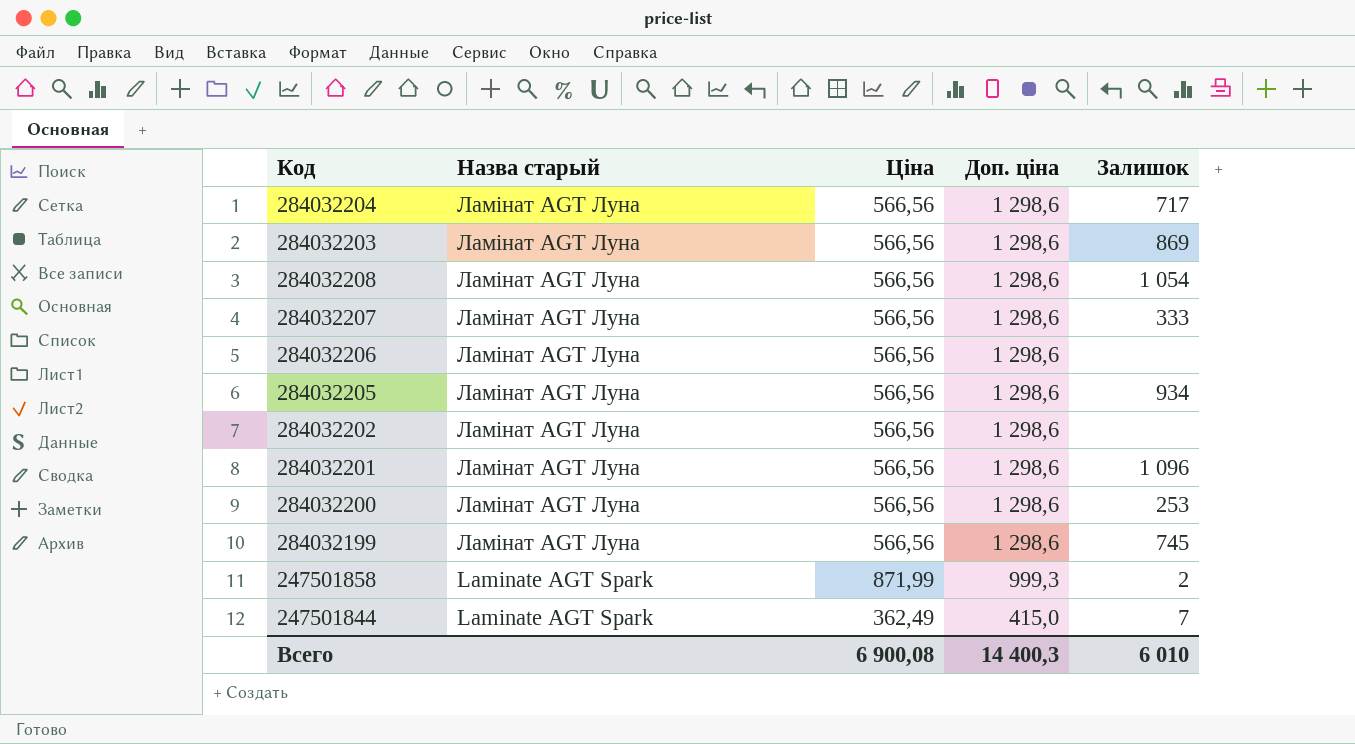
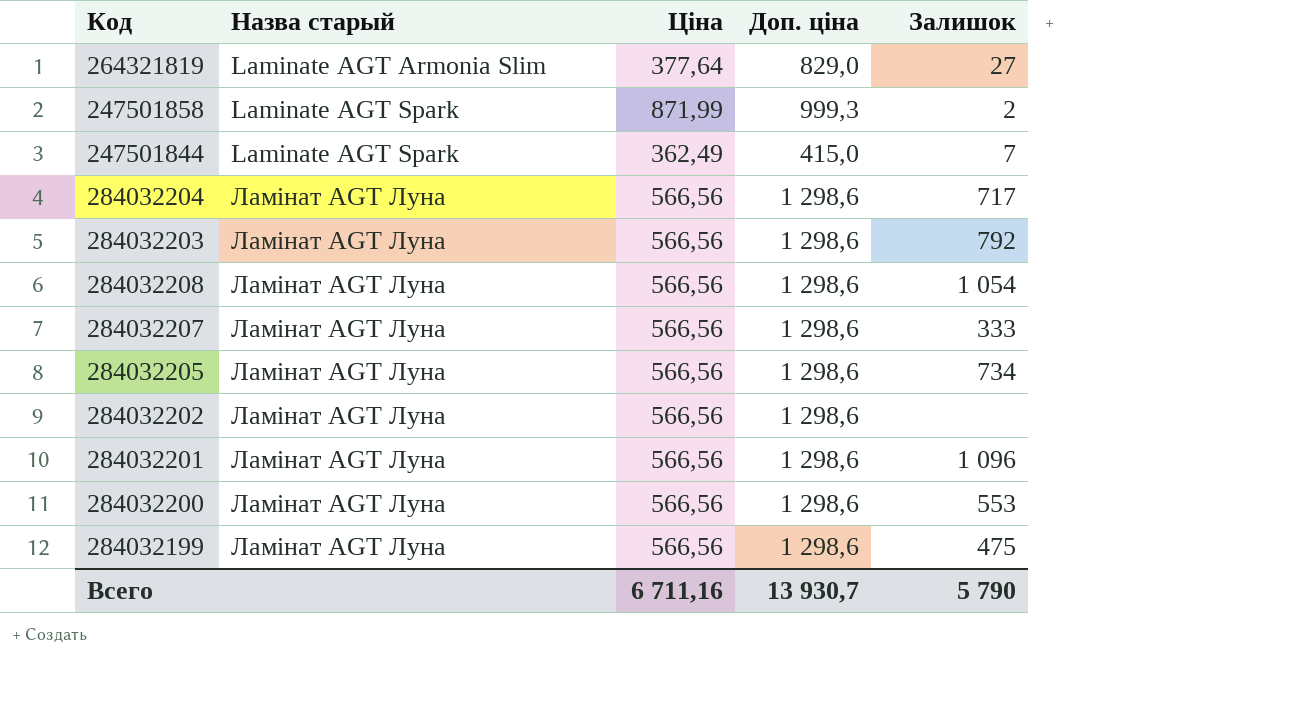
row order: Назва старый descending -> Назва старый ascending
row 284032206: Ламінат AGT Луна | 566,56 | 1 298,6 | none -> none
row 264321819: none -> Laminate AGT Armonia Slim | 377,64 | 829,0 | 27
284032203 | Залишок: 869 -> 792
284032205 | Залишок: 934 -> 734
284032200 | Залишок: 253 -> 553
284032199 | Залишок: 745 -> 475
Всего | Ціна: 6 900,08 -> 6 711,16
Всего | Доп. ціна: 14 400,3 -> 13 930,7
Всего | Залишок: 6 010 -> 5 790

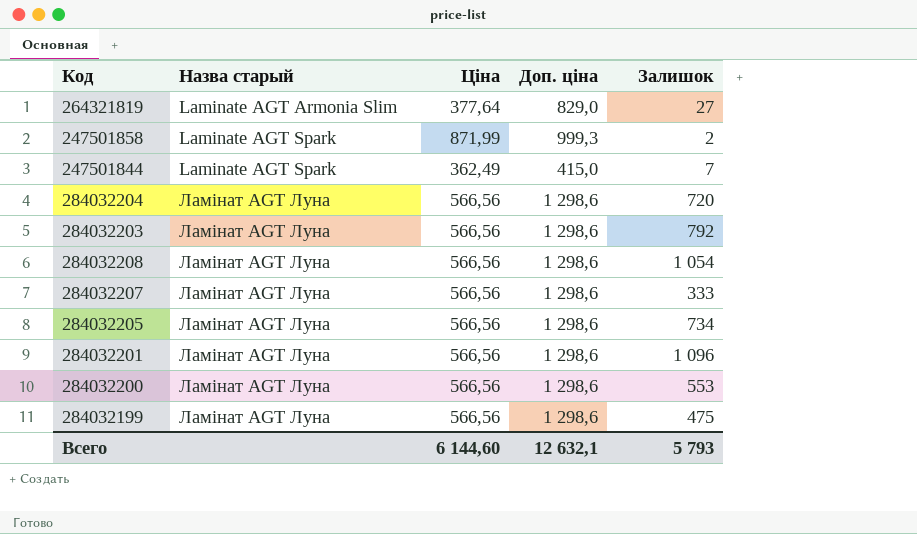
row 284032202: Ламінат AGT Луна | 566,56 | 1 298,6 | none -> none
284032204 | Залишок: 717 -> 720
Всего | Ціна: 6 711,16 -> 6 144,60
Всего | Доп. ціна: 13 930,7 -> 12 632,1
Всего | Залишок: 5 790 -> 5 793

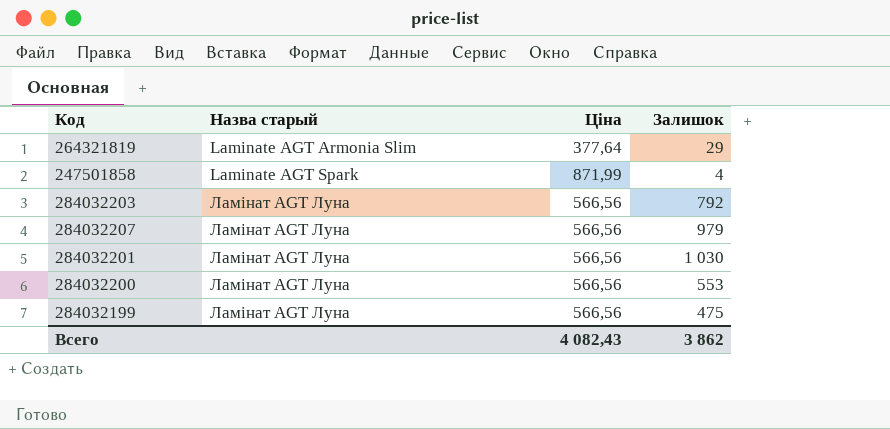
column Доп. ціна | position: 4 -> none
row 247501844: Laminate AGT Spark | 362,49 | 415,0 | 7 -> none
row 284032204: Ламінат AGT Луна | 566,56 | 1 298,6 | 720 -> none
row 284032208: Ламінат AGT Луна | 566,56 | 1 298,6 | 1 054 -> none
row 284032205: Ламінат AGT Луна | 566,56 | 1 298,6 | 734 -> none
264321819 | Залишок: 27 -> 29
247501858 | Залишок: 2 -> 4
284032207 | Залишок: 333 -> 979
284032201 | Залишок: 1 096 -> 1 030
Всего | Ціна: 6 144,60 -> 4 082,43
Всего | Залишок: 5 793 -> 3 862

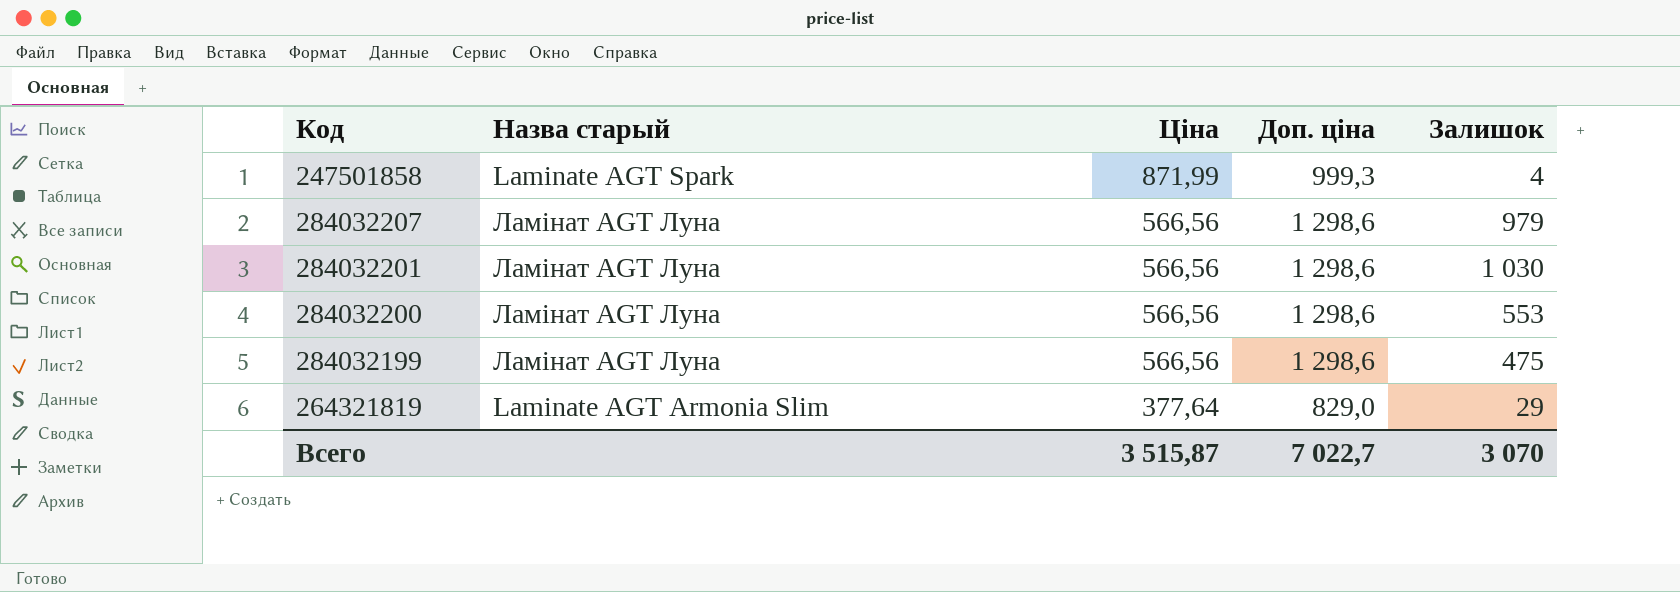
row order: Назва старый ascending -> Ціна descending
column Доп. ціна | position: none -> 4
row 284032203: Ламінат AGT Луна | 566,56 | 792 -> none
Всего | Ціна: 4 082,43 -> 3 515,87
Всего | Залишок: 3 862 -> 3 070

